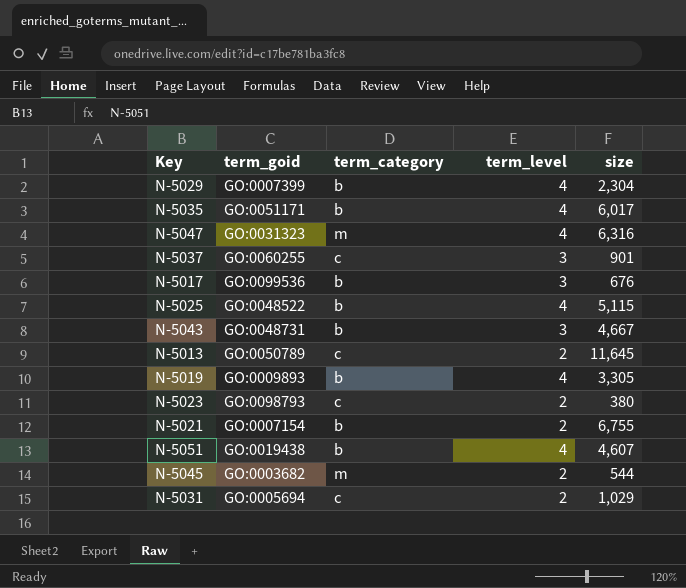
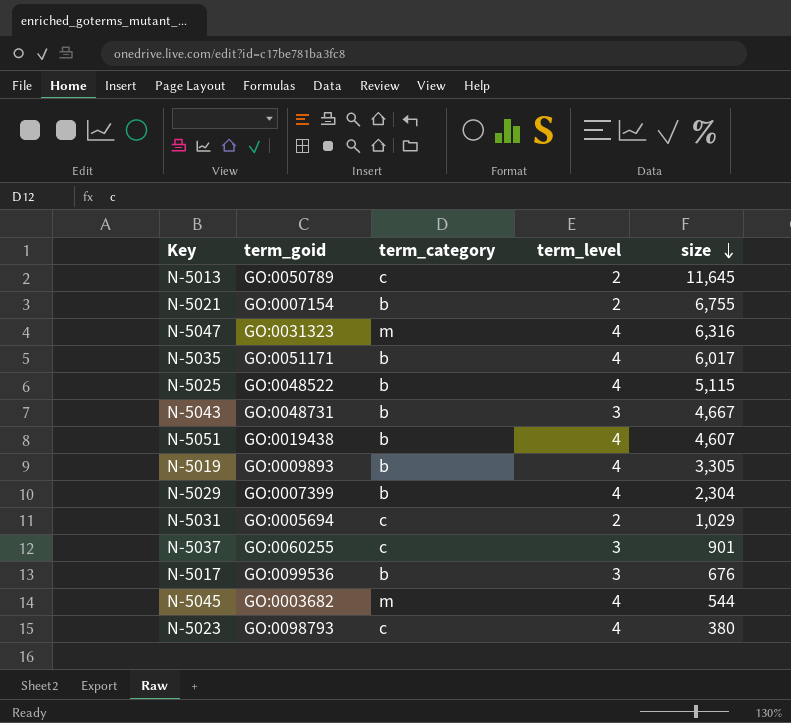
row order: none -> size descending
N-5045 | term_level: 2 -> 4
N-5023 | term_level: 2 -> 4

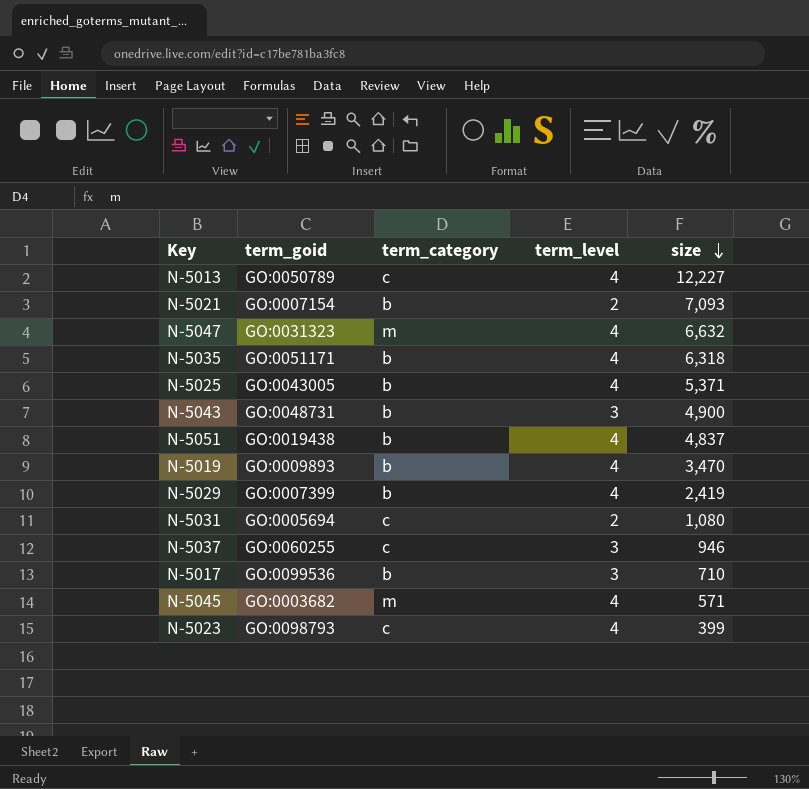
N-5013 | term_level: 2 -> 4
N-5013 | size: 11,645 -> 12,227
N-5021 | size: 6,755 -> 7,093
N-5047 | size: 6,316 -> 6,632
N-5035 | size: 6,017 -> 6,318
N-5025 | term_goid: GO:0048522 -> GO:0043005
N-5025 | size: 5,115 -> 5,371
N-5043 | size: 4,667 -> 4,900
N-5051 | size: 4,607 -> 4,837
N-5019 | size: 3,305 -> 3,470
N-5029 | size: 2,304 -> 2,419
N-5031 | size: 1,029 -> 1,080
N-5037 | size: 901 -> 946
N-5017 | size: 676 -> 710
N-5045 | size: 544 -> 571
N-5023 | size: 380 -> 399

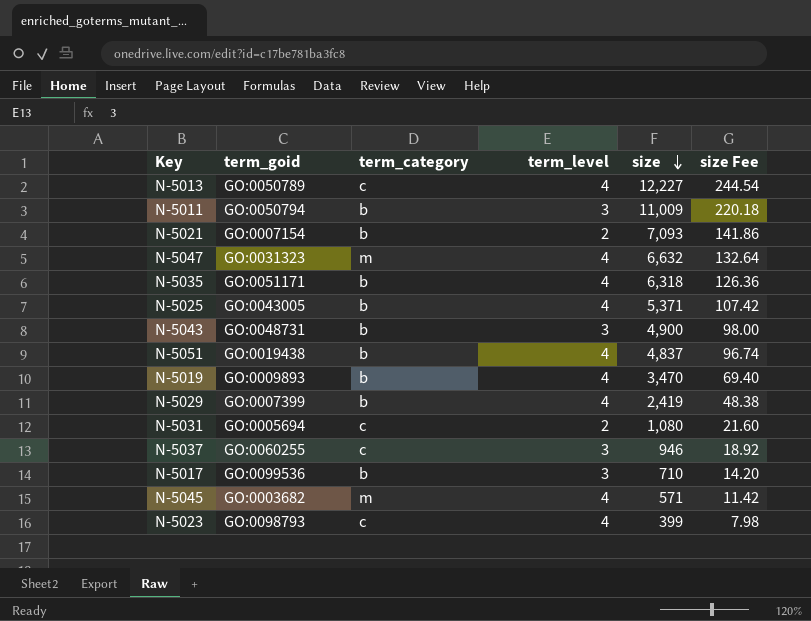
column size Fee | formula: none -> [size] * 0.02
row N-5011: none -> GO:0050794 | b | 3 | 11,009 | 220.18

